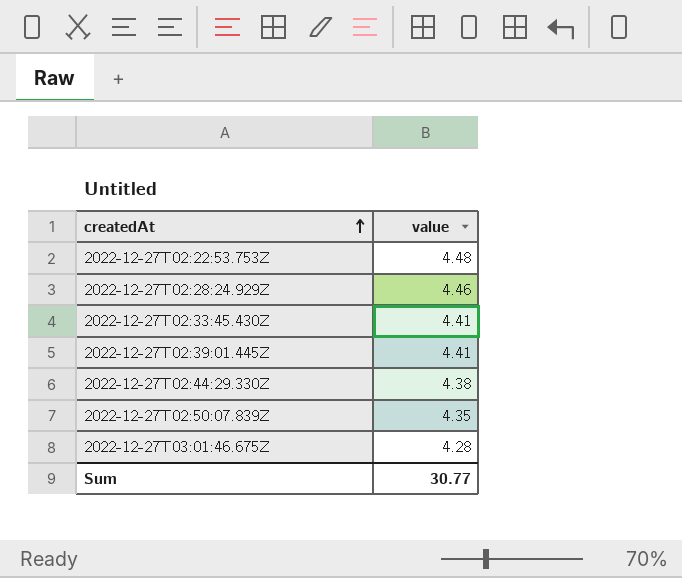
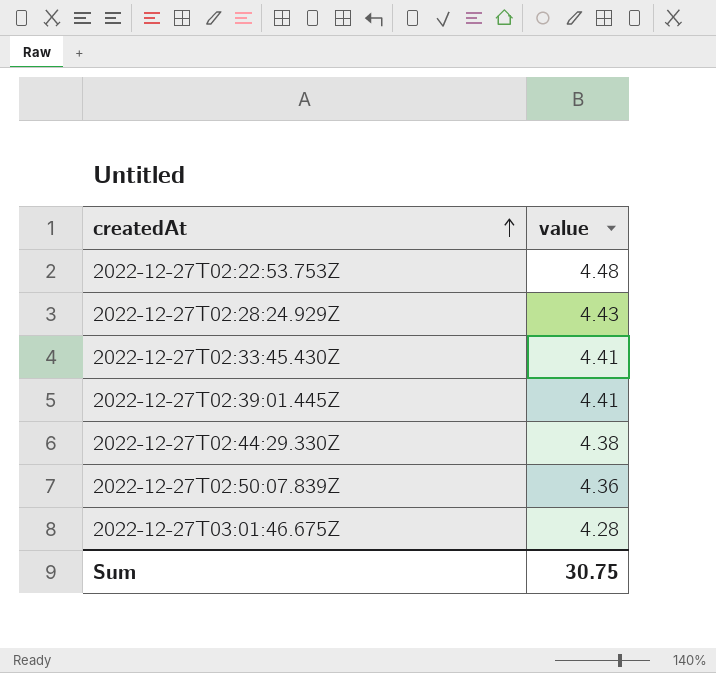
2022-12-27T02:28:24.929Z | value: 4.46 -> 4.43
2022-12-27T02:50:07.839Z | value: 4.35 -> 4.36
Sum | value: 30.77 -> 30.75

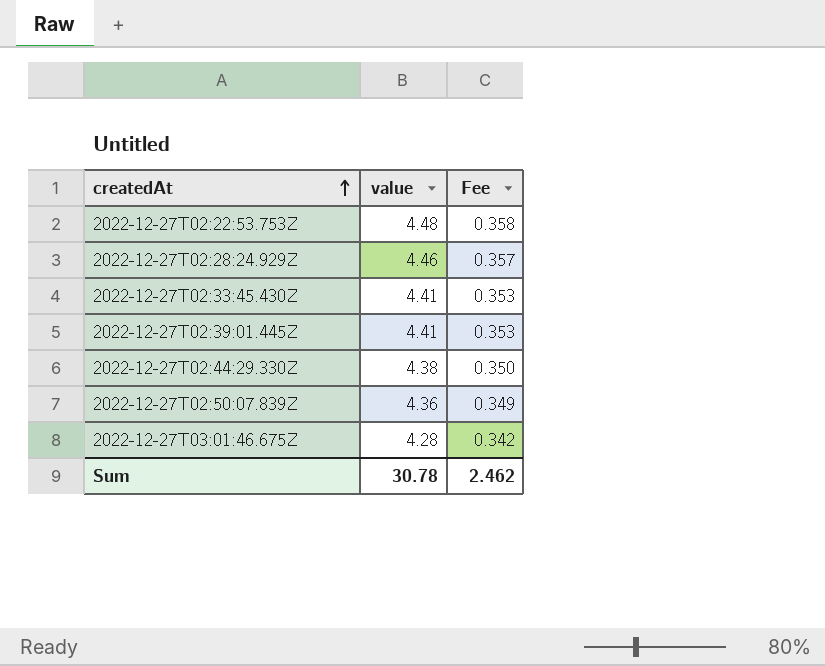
column Fee | formula: none -> [value] * 0.08
2022-12-27T02:28:24.929Z | value: 4.43 -> 4.46
Sum | value: 30.75 -> 30.78

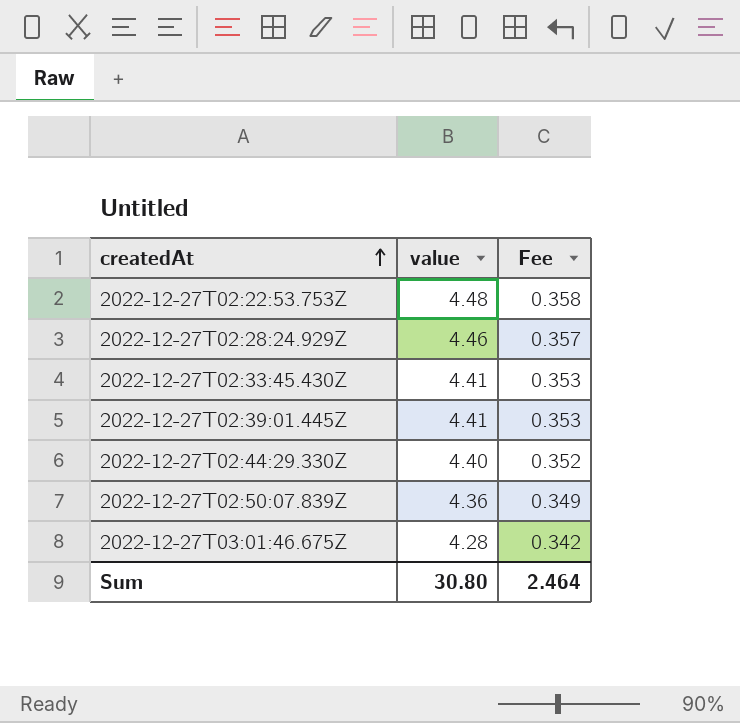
2022-12-27T02:44:29.330Z | value: 4.38 -> 4.40
2022-12-27T02:44:29.330Z | Fee: 0.350 -> 0.352
Sum | value: 30.78 -> 30.80
Sum | Fee: 2.462 -> 2.464

